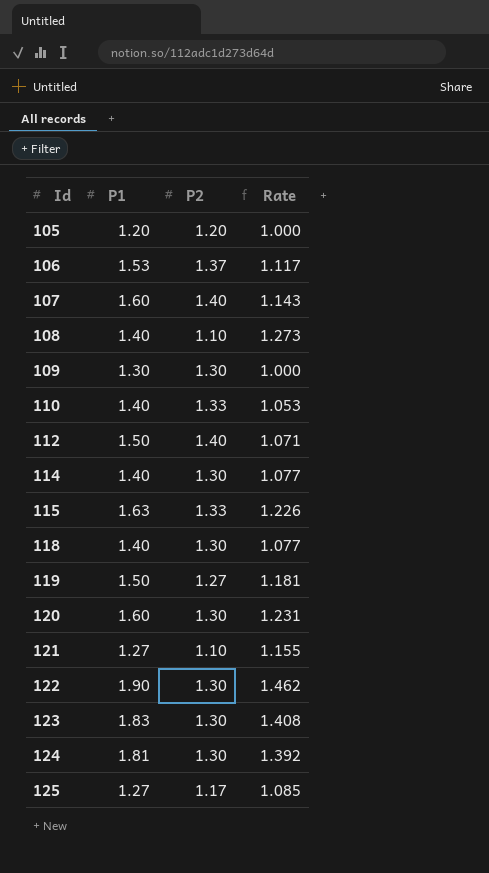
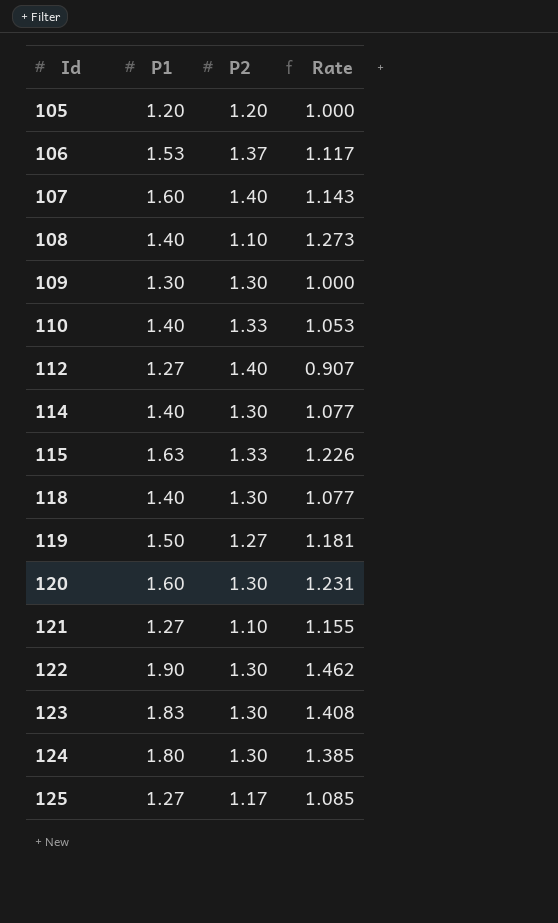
112 | P1: 1.50 -> 1.27
112 | Rate: 1.071 -> 0.907
124 | P1: 1.81 -> 1.80
124 | Rate: 1.392 -> 1.385

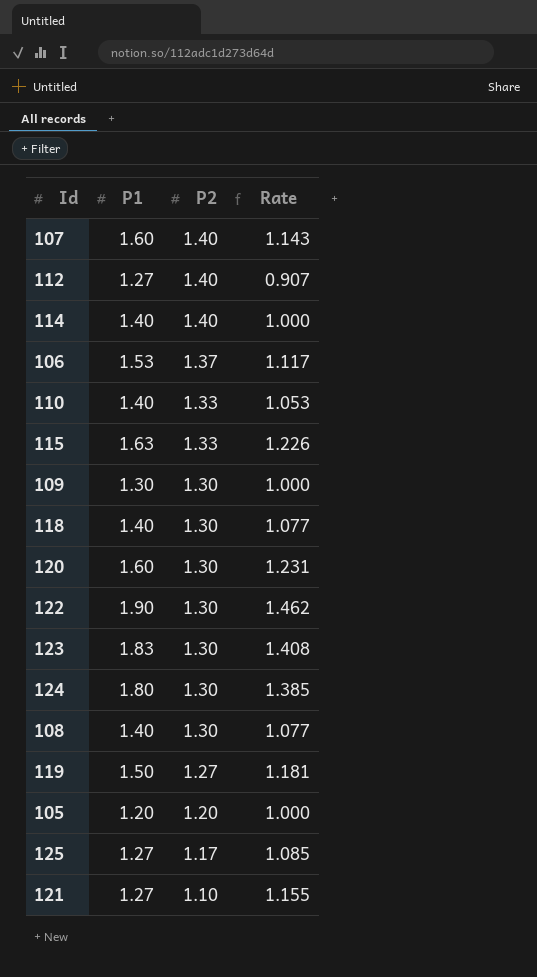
row order: Id ascending -> P2 descending
114 | P2: 1.30 -> 1.40
114 | Rate: 1.077 -> 1.000
108 | P2: 1.10 -> 1.30
108 | Rate: 1.273 -> 1.077

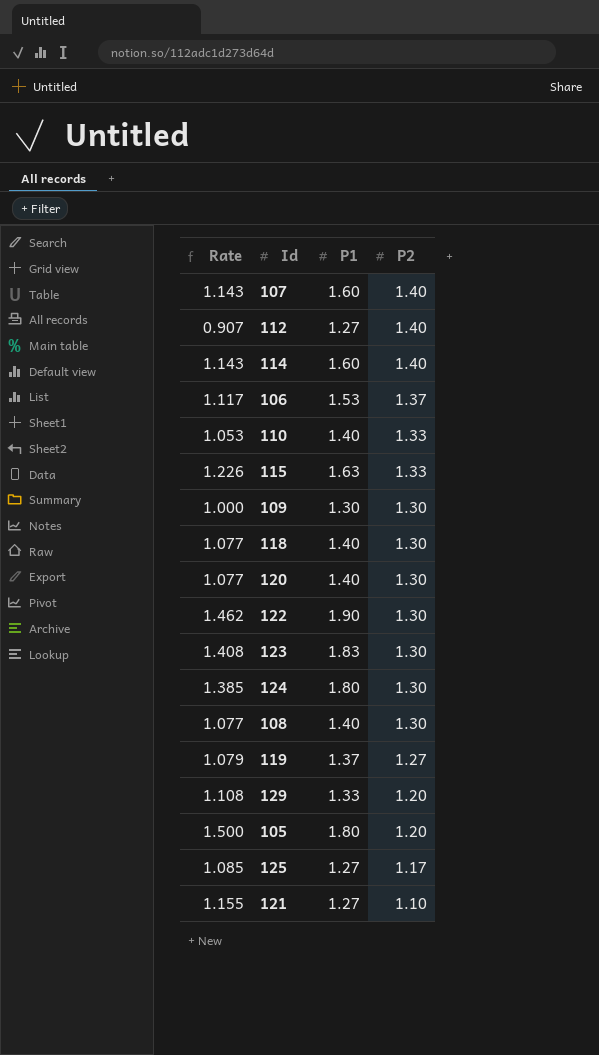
column Rate | position: 4 -> 1
114 | Rate: 1.000 -> 1.143
114 | P1: 1.40 -> 1.60
120 | Rate: 1.231 -> 1.077
120 | P1: 1.60 -> 1.40
119 | Rate: 1.181 -> 1.079
119 | P1: 1.50 -> 1.37
row 129: none -> 1.108 | 1.33 | 1.20
105 | Rate: 1.000 -> 1.500
105 | P1: 1.20 -> 1.80

